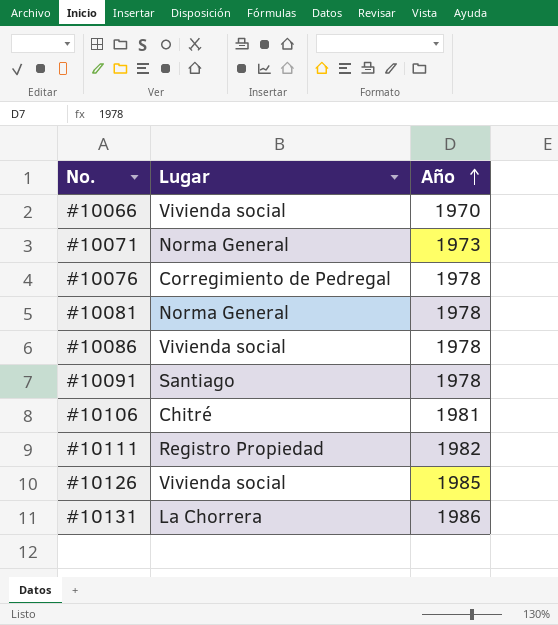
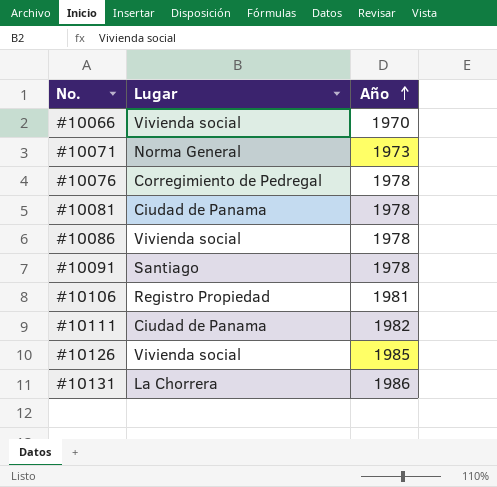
#10081 | Lugar: Norma General -> Ciudad de Panama
#10106 | Lugar: Chitré -> Registro Propiedad
#10111 | Lugar: Registro Propiedad -> Ciudad de Panama

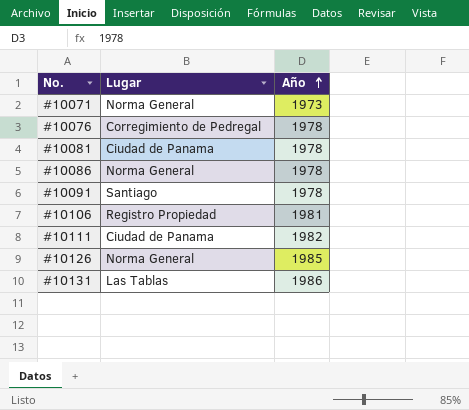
row #10066: Vivienda social | 1970 -> none
#10086 | Lugar: Vivienda social -> Norma General
#10126 | Lugar: Vivienda social -> Norma General
#10131 | Lugar: La Chorrera -> Las Tablas

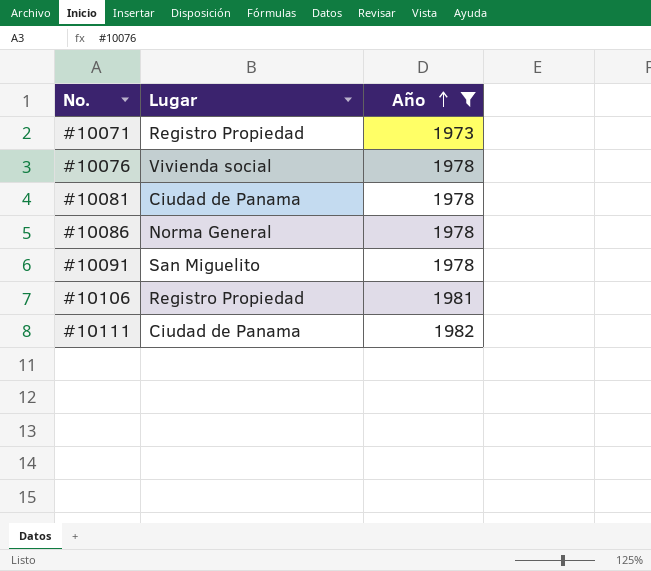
filter: none -> Año <= 1982
#10071 | Lugar: Norma General -> Registro Propiedad
#10076 | Lugar: Corregimiento de Pedregal -> Vivienda social
#10091 | Lugar: Santiago -> San Miguelito

